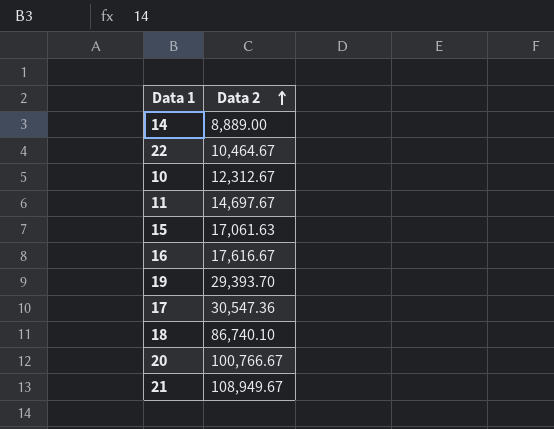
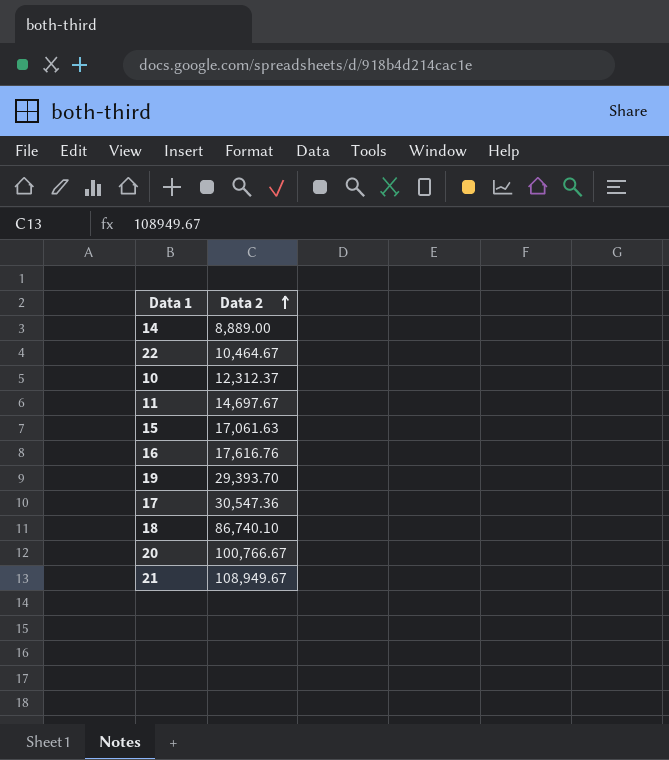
10 | Data 2: 12,312.67 -> 12,312.37
16 | Data 2: 17,616.67 -> 17,616.76

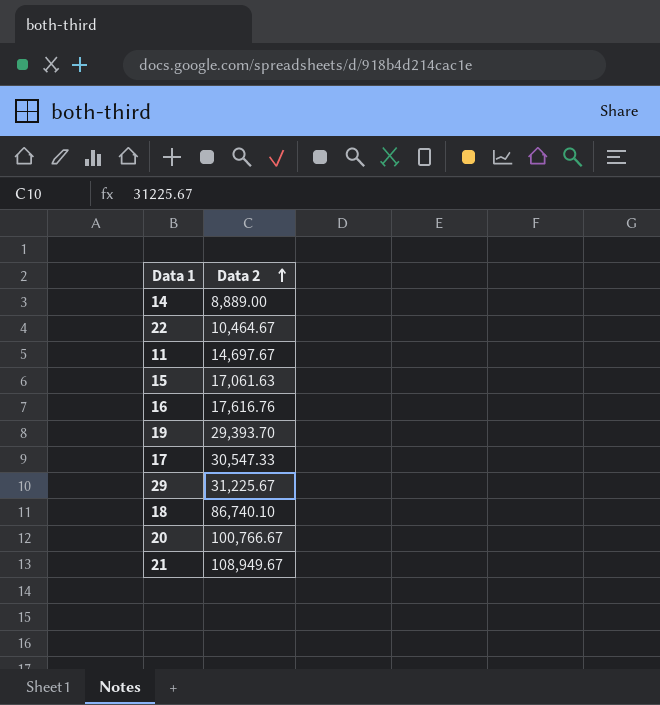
row 10: 12,312.37 -> none
17 | Data 2: 30,547.36 -> 30,547.33
row 29: none -> 31,225.67

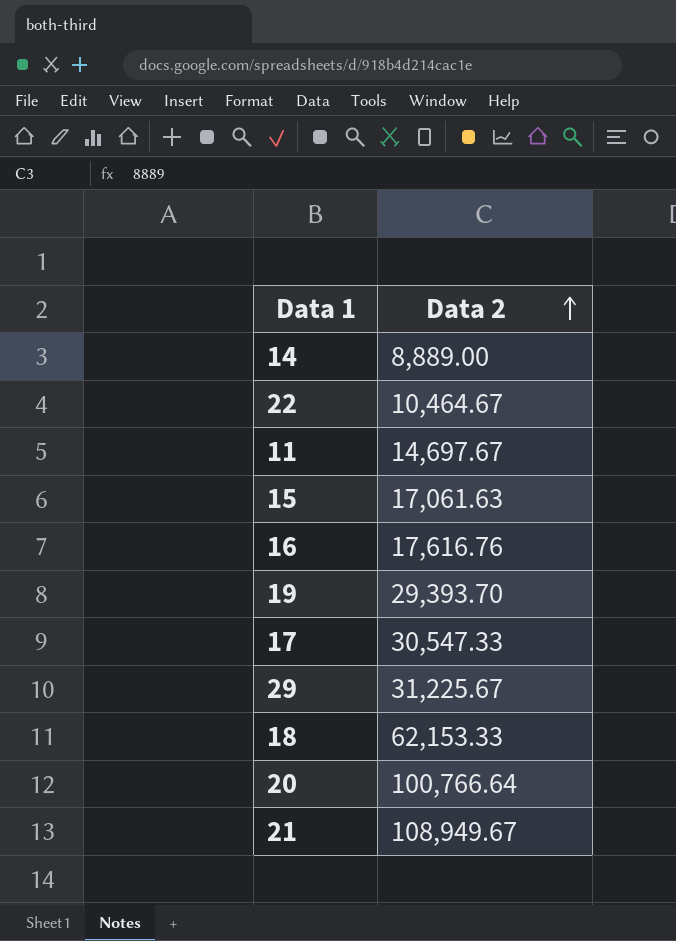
18 | Data 2: 86,740.10 -> 62,153.33
20 | Data 2: 100,766.67 -> 100,766.64

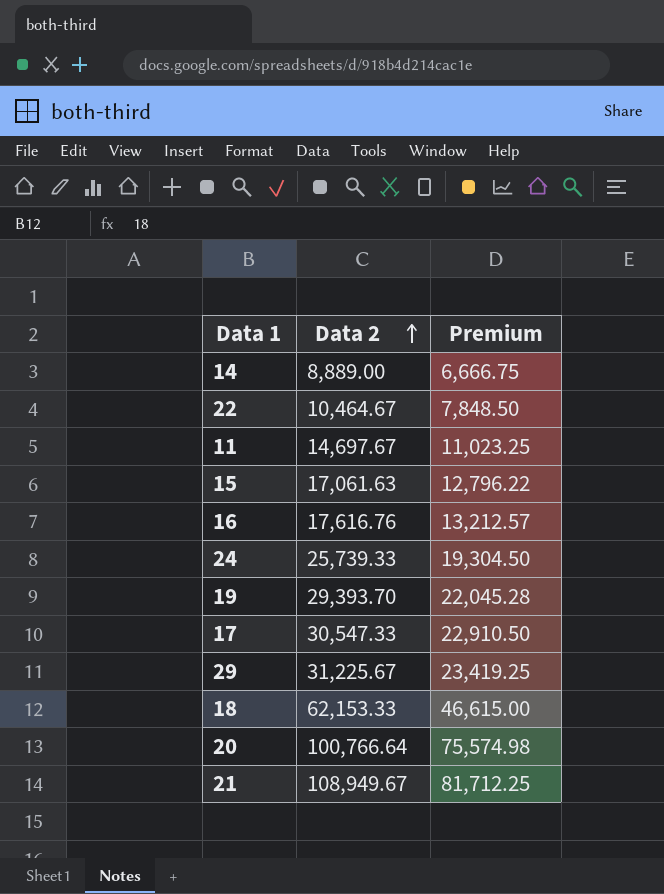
column Premium | formula: none -> [Data 2] * 0.75
row 24: none -> 25,739.33 | 19,304.50

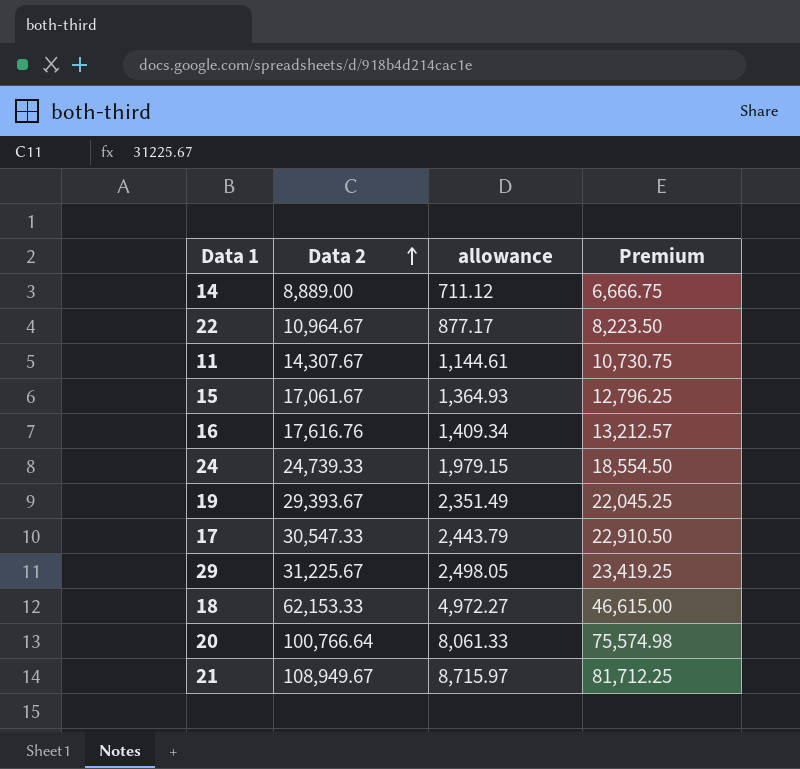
column allowance | formula: none -> [Data 2] * 0.08
22 | Data 2: 10,464.67 -> 10,964.67
22 | Premium: 7,848.50 -> 8,223.50
11 | Data 2: 14,697.67 -> 14,307.67
11 | Premium: 11,023.25 -> 10,730.75
15 | Data 2: 17,061.63 -> 17,061.67
15 | Premium: 12,796.22 -> 12,796.25
24 | Data 2: 25,739.33 -> 24,739.33
24 | Premium: 19,304.50 -> 18,554.50
19 | Data 2: 29,393.70 -> 29,393.67
19 | Premium: 22,045.28 -> 22,045.25

